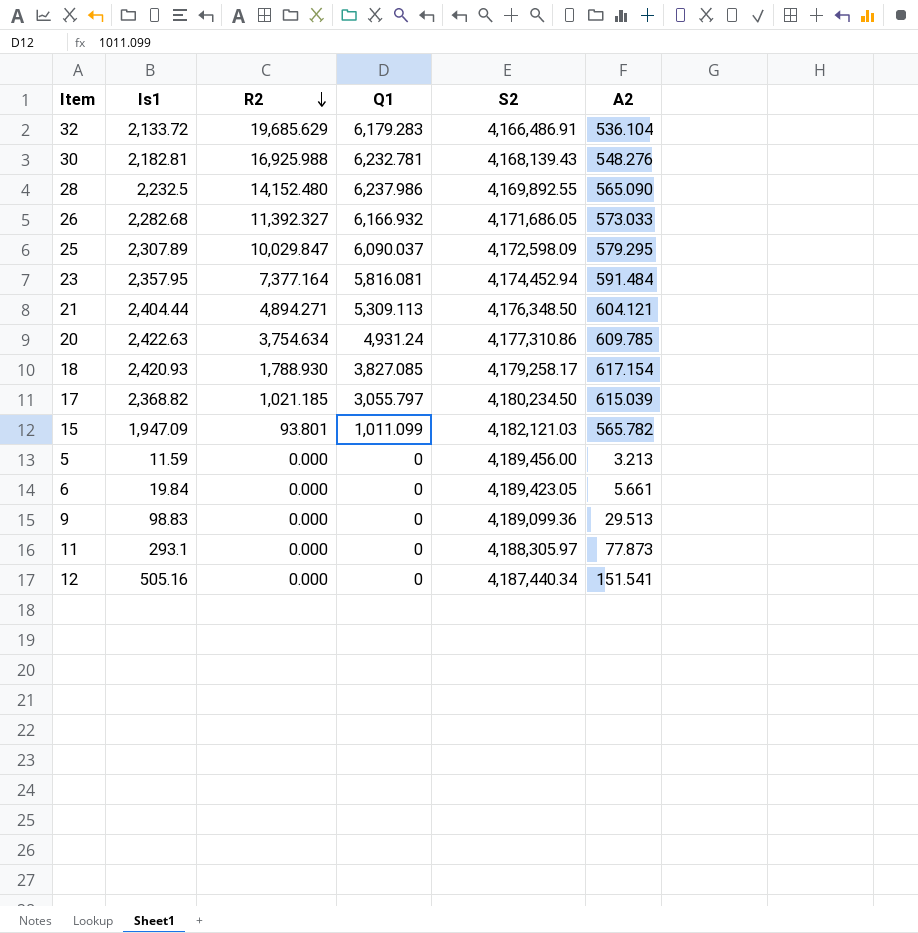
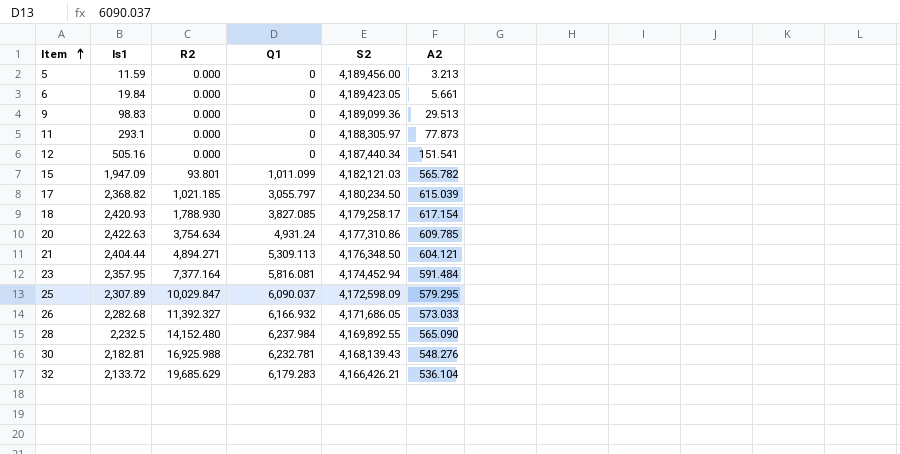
row order: R2 descending -> Item ascending
28 | Q1: 6,237.986 -> 6,237.984
32 | S2: 4,166,486.91 -> 4,166,426.21

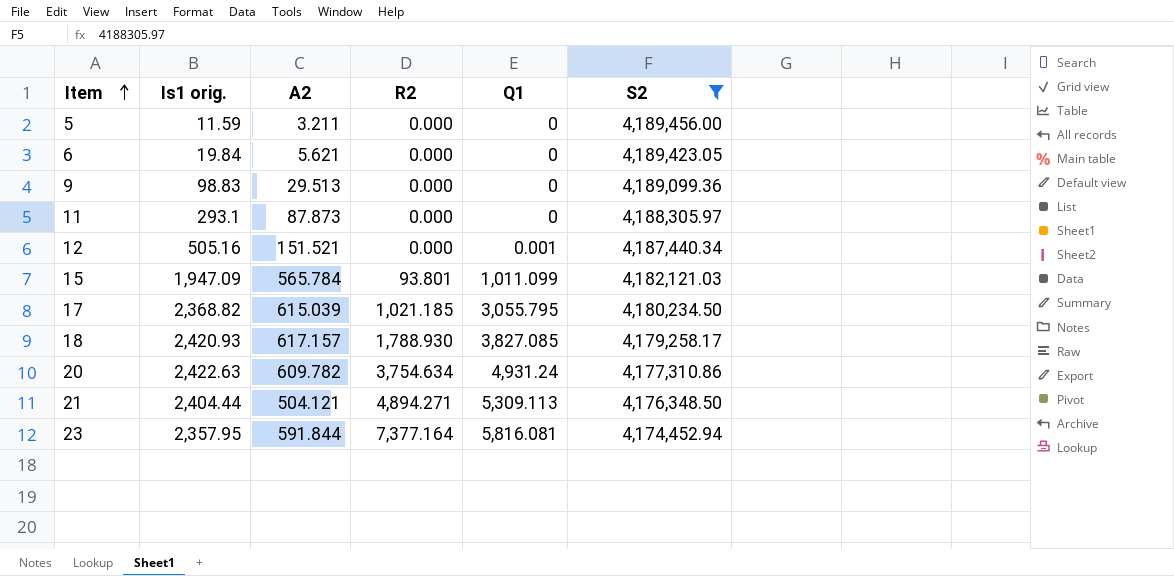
filter: none -> S2 >= 4,174,452.94
column name: Is1 -> Is1 orig.
column A2 | position: 6 -> 3
5 | A2: 3.213 -> 3.211
6 | A2: 5.661 -> 5.621
11 | A2: 77.873 -> 87.873
12 | A2: 151.541 -> 151.521
12 | Q1: 0 -> 0.001
15 | A2: 565.782 -> 565.784
17 | Q1: 3,055.797 -> 3,055.795
18 | A2: 617.154 -> 617.157
20 | A2: 609.785 -> 609.782
21 | A2: 604.121 -> 504.121
23 | A2: 591.484 -> 591.844

